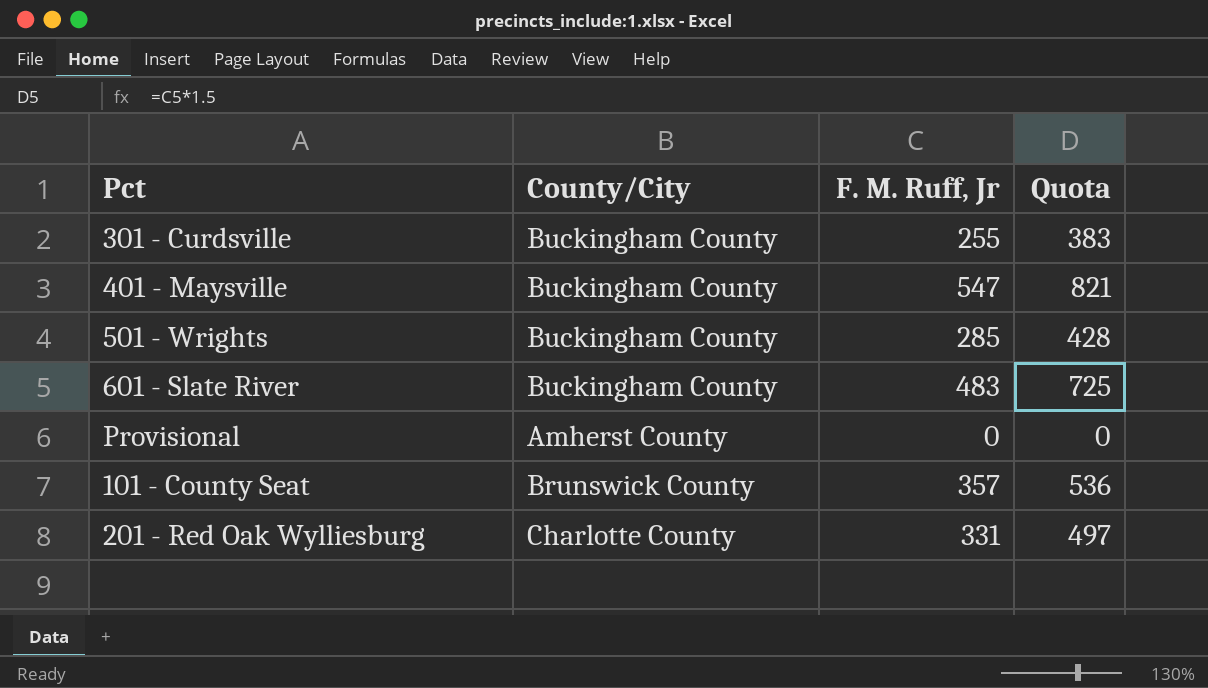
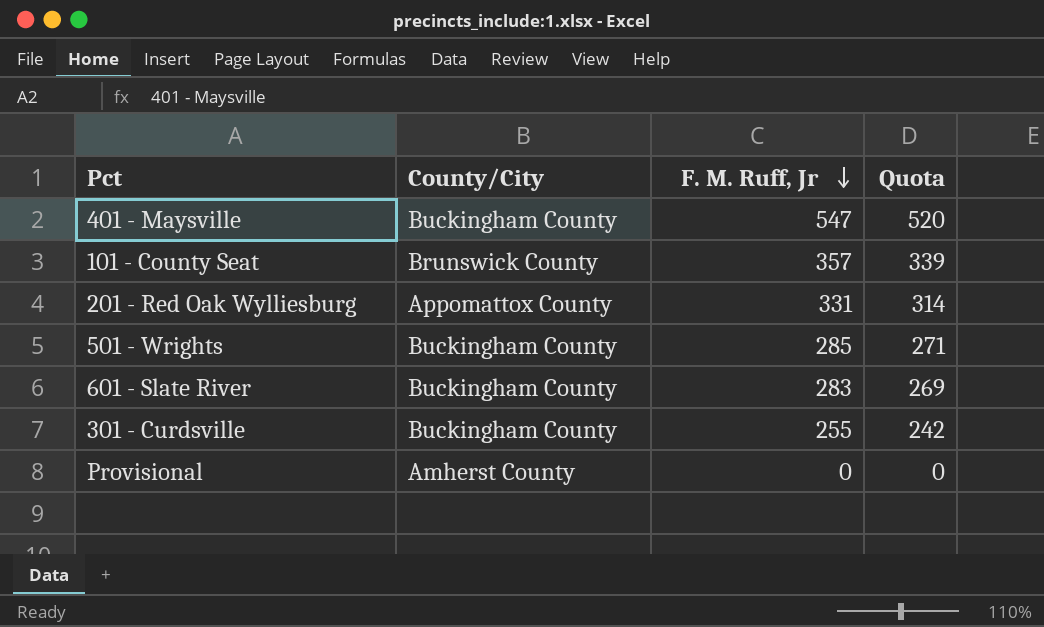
row order: none -> F. M. Ruff, Jr descending
column Quota | formula: [F. M. Ruff, Jr] * 1.5 -> [F. M. Ruff, Jr] * 0.95
201 - Red Oak Wylliesburg | County/City: Charlotte County -> Appomattox County
601 - Slate River | F. M. Ruff, Jr: 483 -> 283

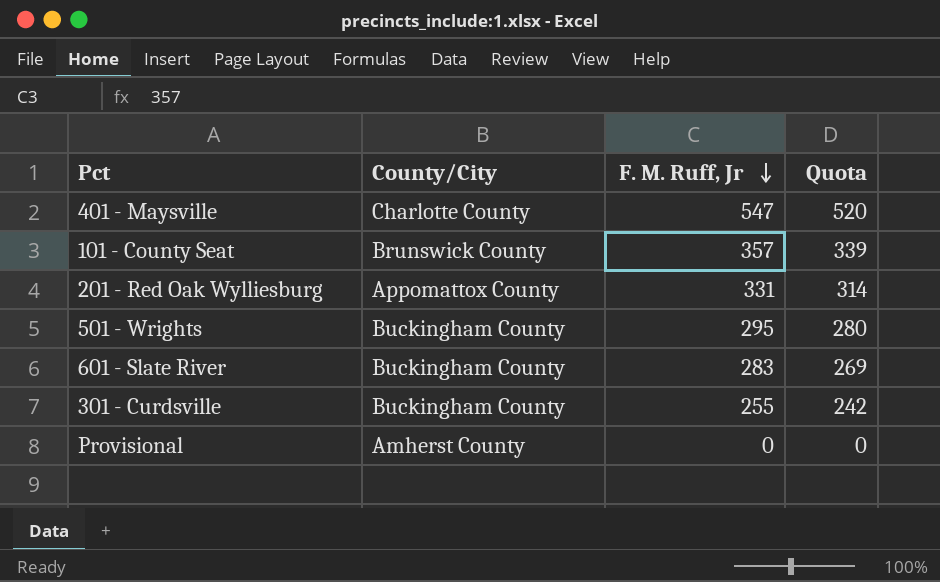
401 - Maysville | County/City: Buckingham County -> Charlotte County
501 - Wrights | F. M. Ruff, Jr: 285 -> 295
501 - Wrights | Quota: 271 -> 280

